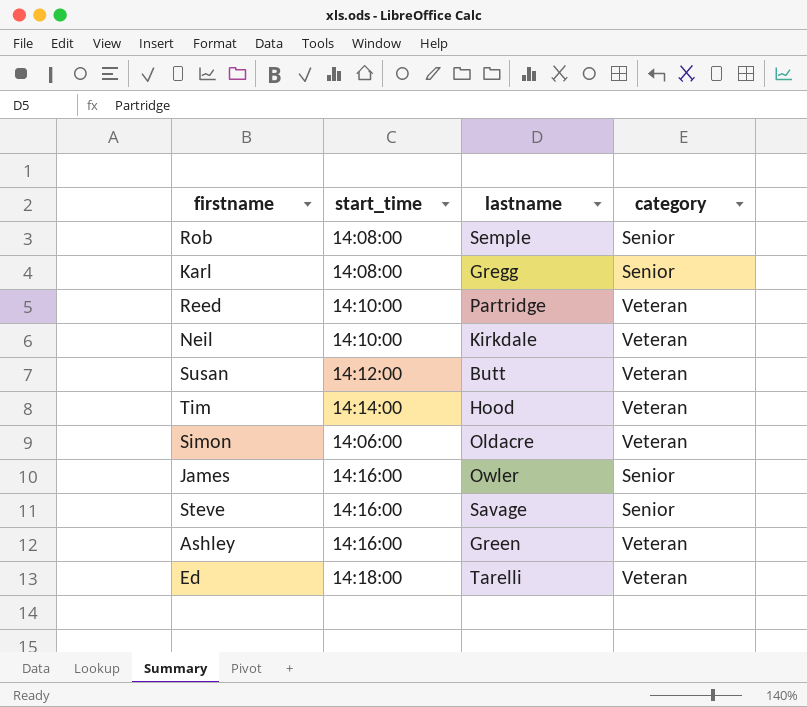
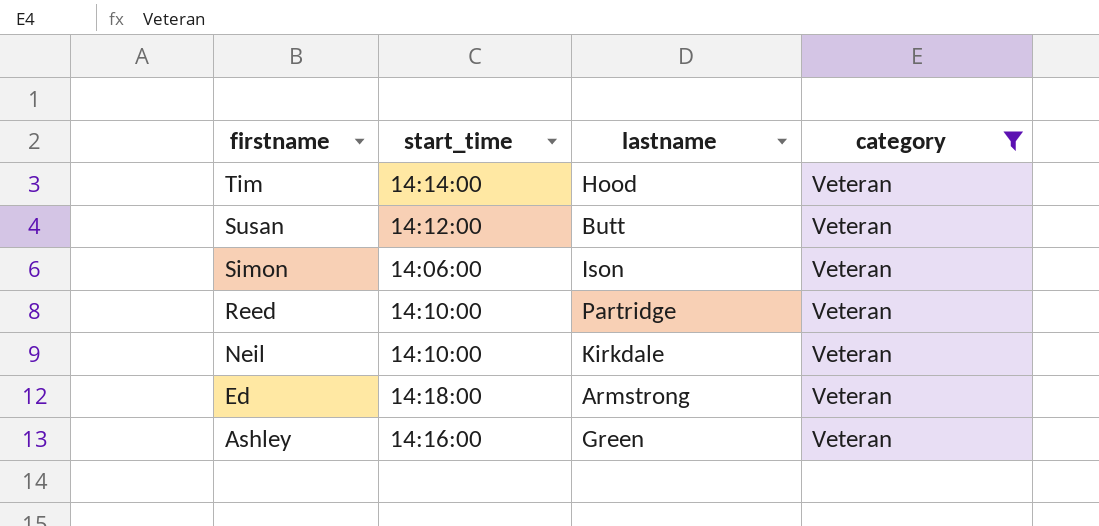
filter: none -> category = Veteran
row order: none -> firstname descending
Simon | lastname: Oldacre -> Ison
Ed | lastname: Tarelli -> Armstrong

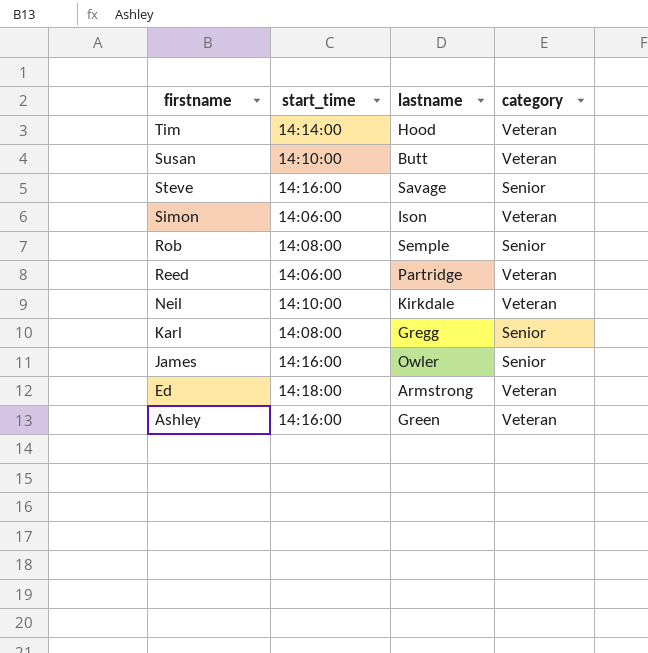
filter: category = Veteran -> none
Susan | start_time: 14:12:00 -> 14:10:00
Reed | start_time: 14:10:00 -> 14:06:00

